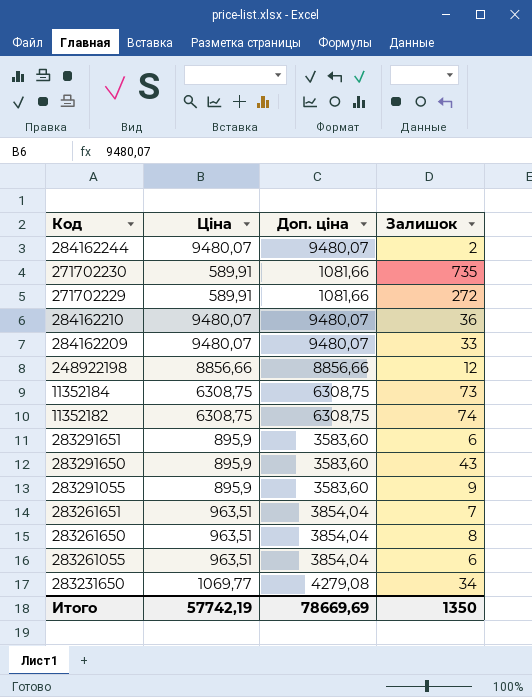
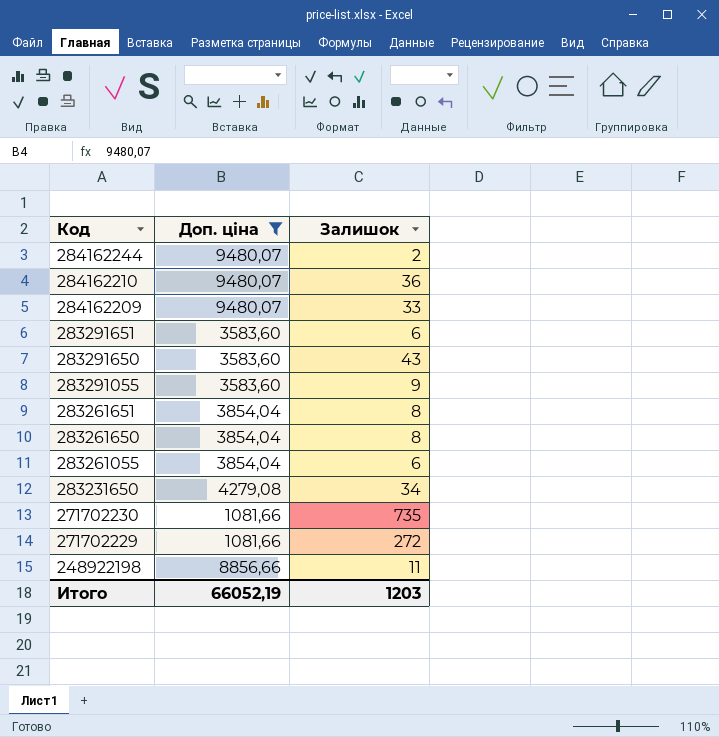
filter: none -> Доп. ціна != 6308,75
row order: none -> Код descending
column Ціна | position: 2 -> none
283261651 | Залишок: 7 -> 8
248922198 | Залишок: 12 -> 11
Итого | Доп. ціна: 78669,69 -> 66052,19
Итого | Залишок: 1350 -> 1203

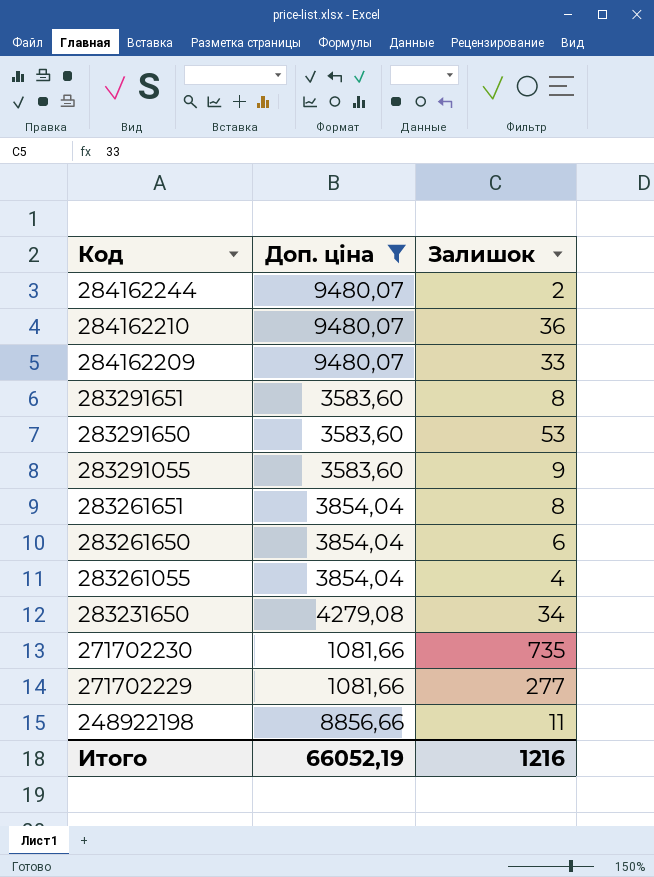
283291651 | Залишок: 6 -> 8
283291650 | Залишок: 43 -> 53
283261650 | Залишок: 8 -> 6
283261055 | Залишок: 6 -> 4
271702229 | Залишок: 272 -> 277
Итого | Залишок: 1203 -> 1216

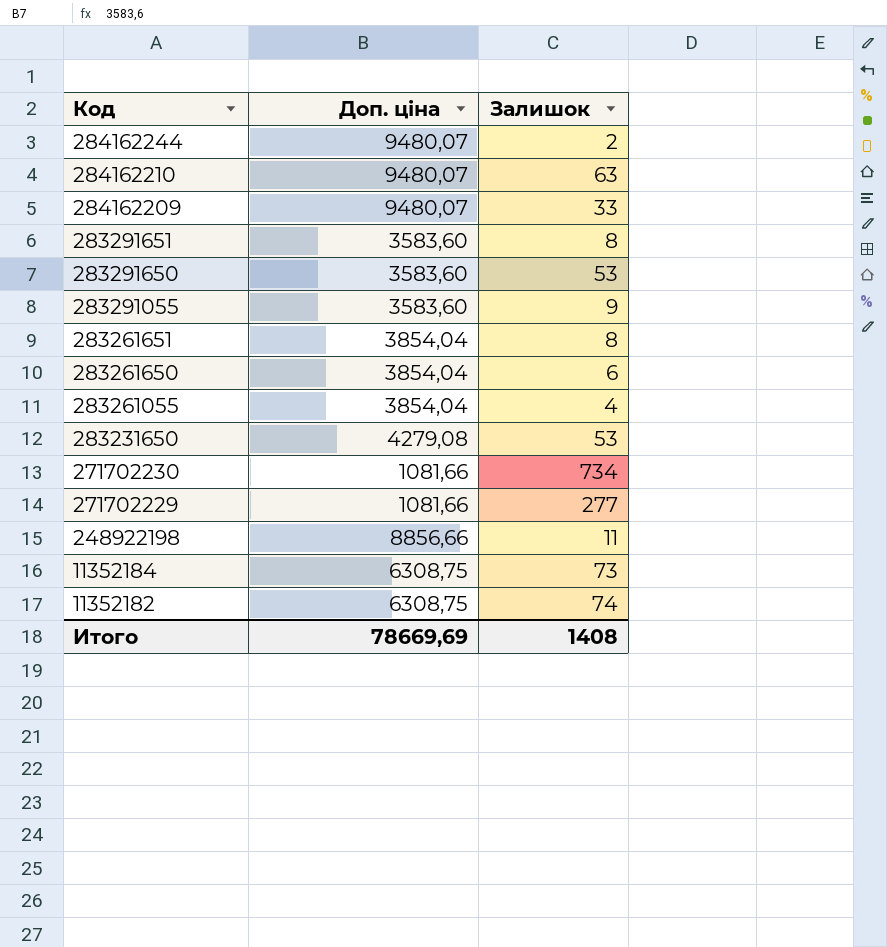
filter: Доп. ціна != 6308,75 -> none
284162210 | Залишок: 36 -> 63
283231650 | Залишок: 34 -> 53
271702230 | Залишок: 735 -> 734
Итого | Доп. ціна: 66052,19 -> 78669,69
Итого | Залишок: 1216 -> 1408

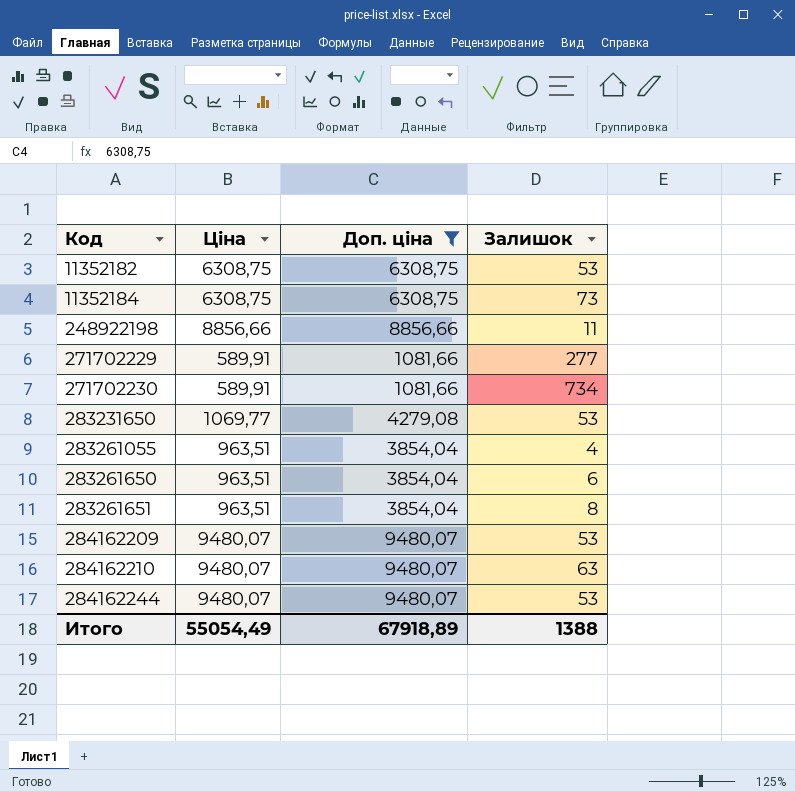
filter: none -> Доп. ціна != 3583,60
row order: Код descending -> Код ascending
column Ціна | position: none -> 2
11352182 | Залишок: 74 -> 53
284162209 | Залишок: 33 -> 53
284162244 | Залишок: 2 -> 53
Итого | Доп. ціна: 78669,69 -> 67918,89
Итого | Залишок: 1408 -> 1388

